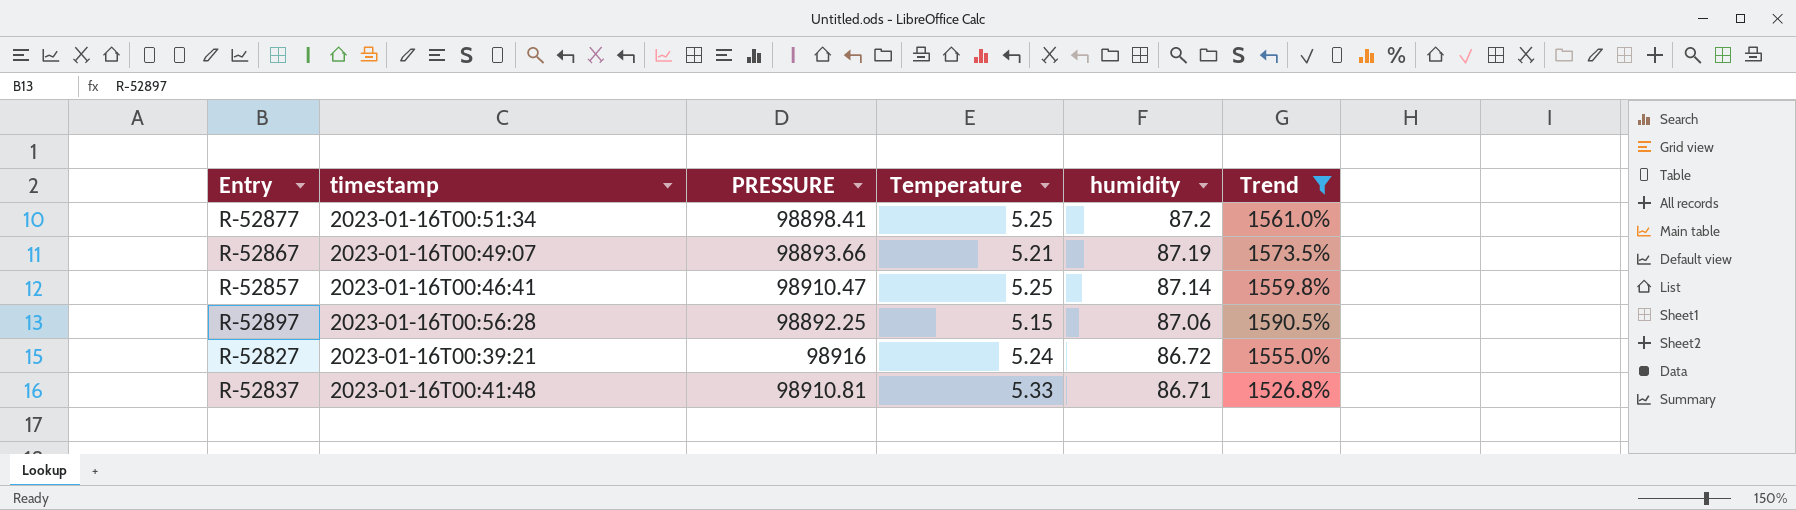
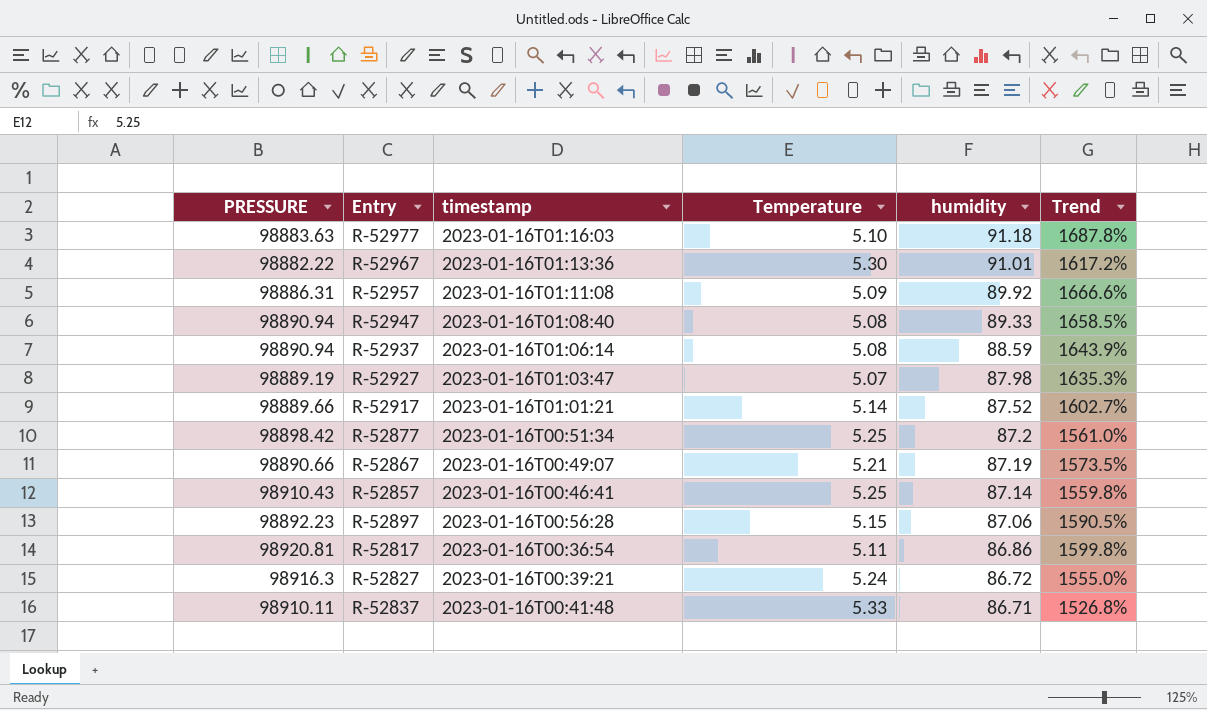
filter: Trend <= 1590.5% -> none
column PRESSURE | position: 3 -> 1
R-52877 | PRESSURE: 98898.41 -> 98898.42
R-52867 | PRESSURE: 98893.66 -> 98890.66
R-52857 | PRESSURE: 98910.47 -> 98910.43
R-52897 | PRESSURE: 98892.25 -> 98892.23
R-52827 | PRESSURE: 98916 -> 98916.3
R-52837 | PRESSURE: 98910.81 -> 98910.11

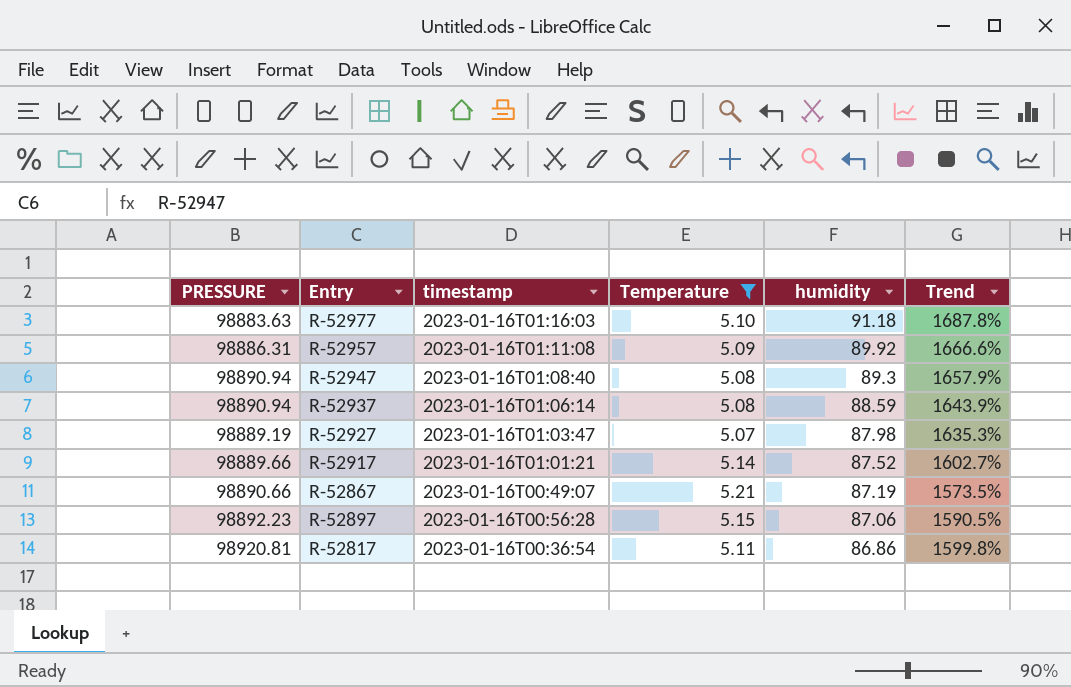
filter: none -> Temperature <= 5.21
R-52947 | humidity: 89.33 -> 89.3
R-52947 | Trend: 1658.5% -> 1657.9%

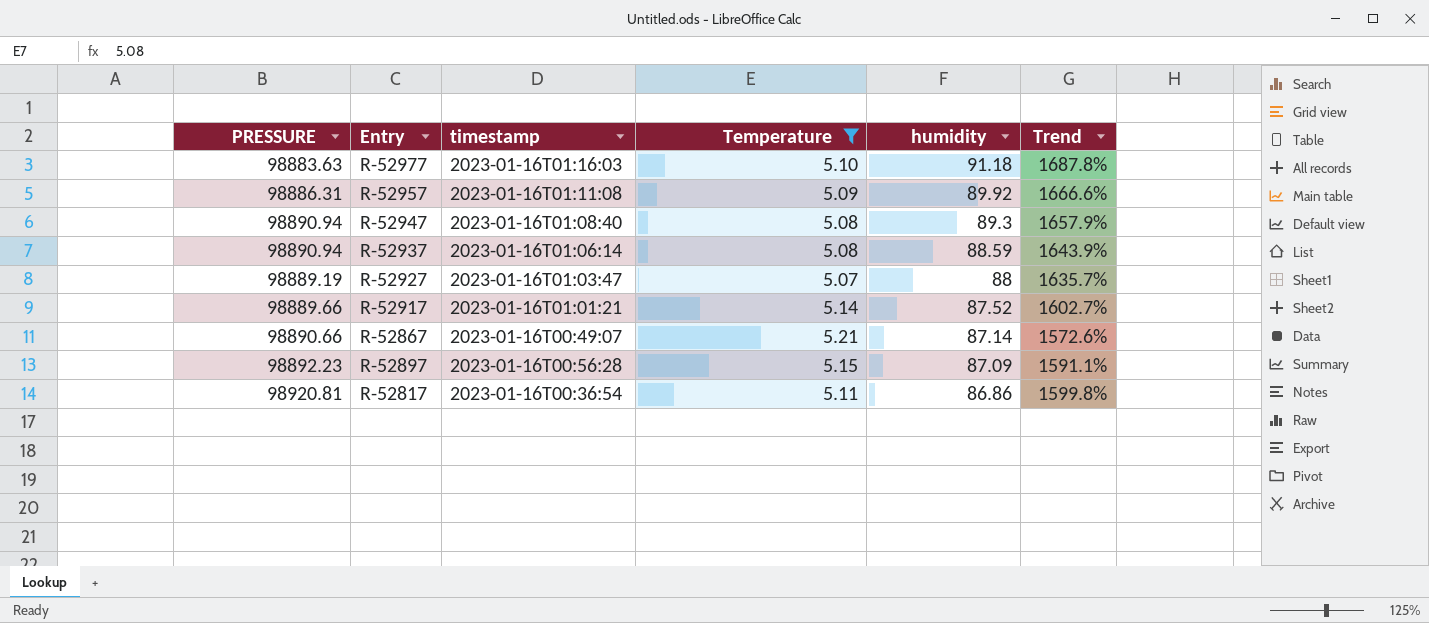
R-52927 | humidity: 87.98 -> 88
R-52927 | Trend: 1635.3% -> 1635.7%
R-52867 | humidity: 87.19 -> 87.14
R-52867 | Trend: 1573.5% -> 1572.6%
R-52897 | humidity: 87.06 -> 87.09
R-52897 | Trend: 1590.5% -> 1591.1%

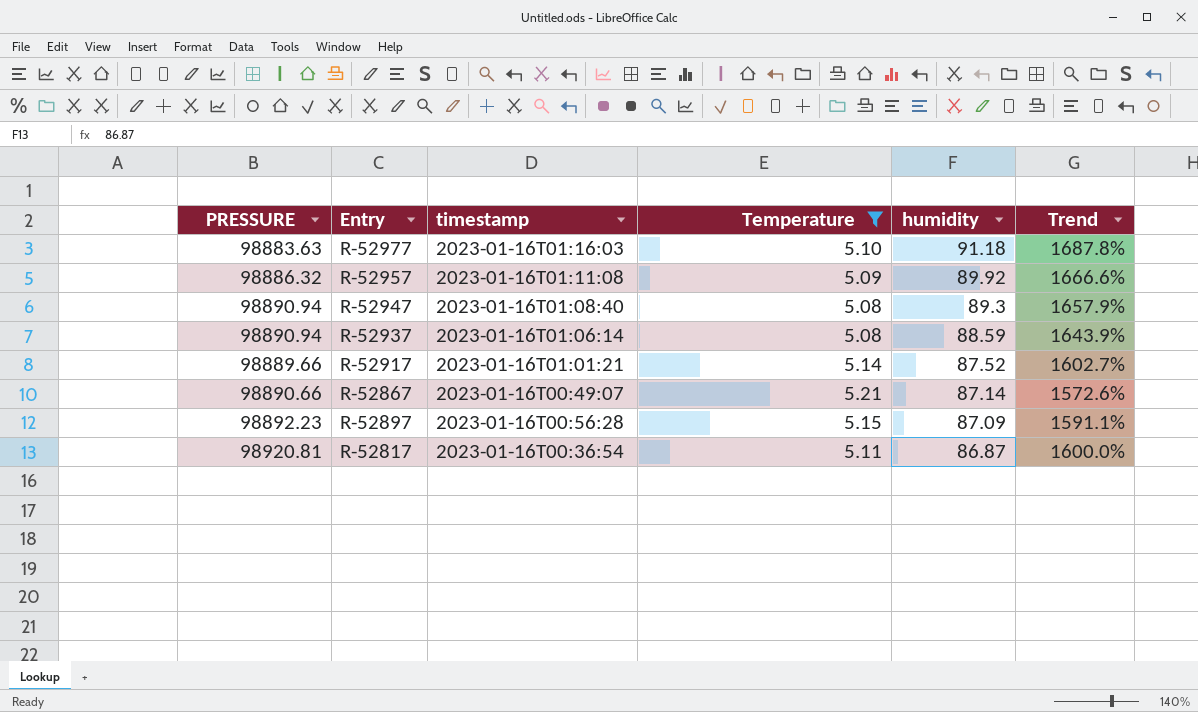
row R-52927: 98889.19 | 2023-01-16T01:03:47 | 5.07 | 88 | 1635.7% -> none
R-52957 | PRESSURE: 98886.31 -> 98886.32
R-52817 | humidity: 86.86 -> 86.87
R-52817 | Trend: 1599.8% -> 1600.0%

